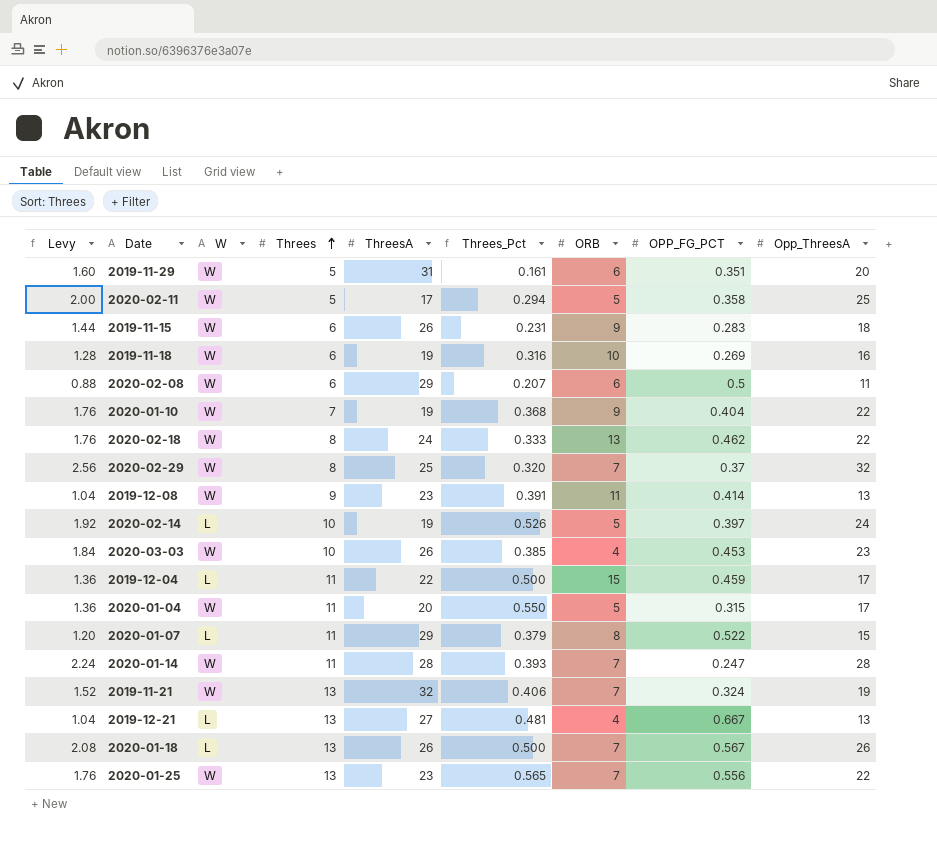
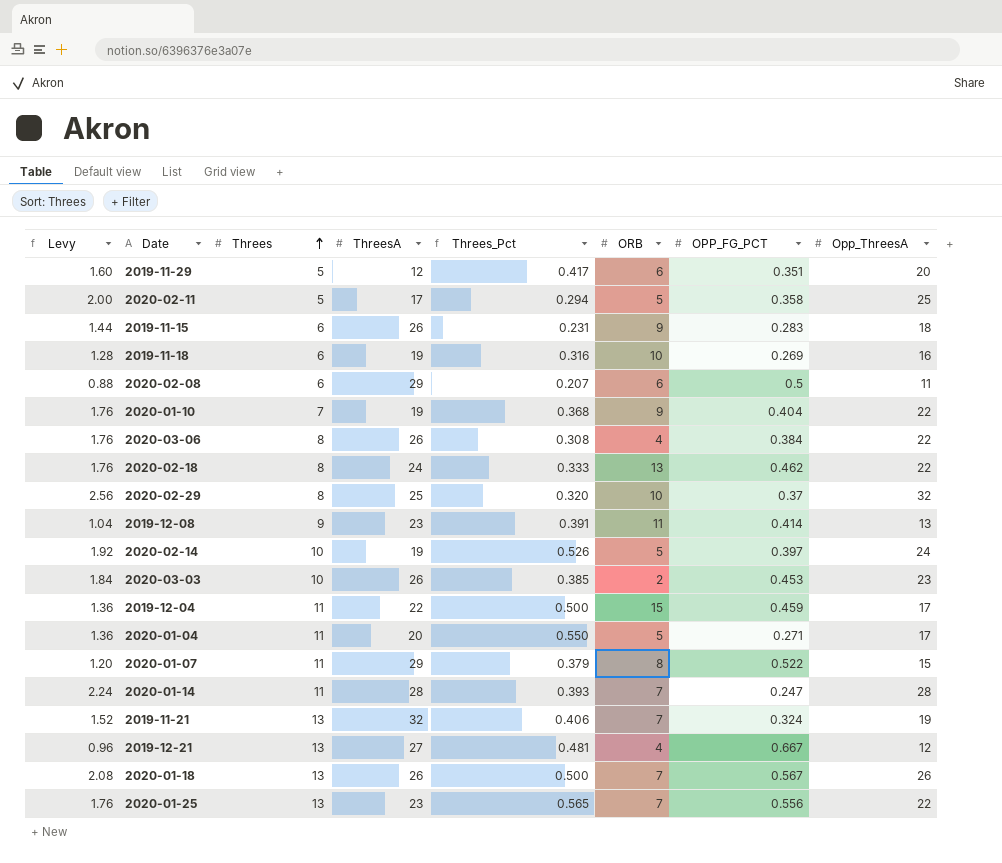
column W | position: 3 -> none
2019-11-29 | ThreesA: 31 -> 12
2019-11-29 | Threes_Pct: 0.161 -> 0.417
row 2020-03-06: none -> 1.76 | 8 | 26 | 0.308 | 4 | 0.384 | 22
2020-02-29 | ORB: 7 -> 10
2020-03-03 | ORB: 4 -> 2
2020-01-04 | OPP_FG_PCT: 0.315 -> 0.271
2019-12-21 | Levy: 1.04 -> 0.96
2019-12-21 | Opp_ThreesA: 13 -> 12

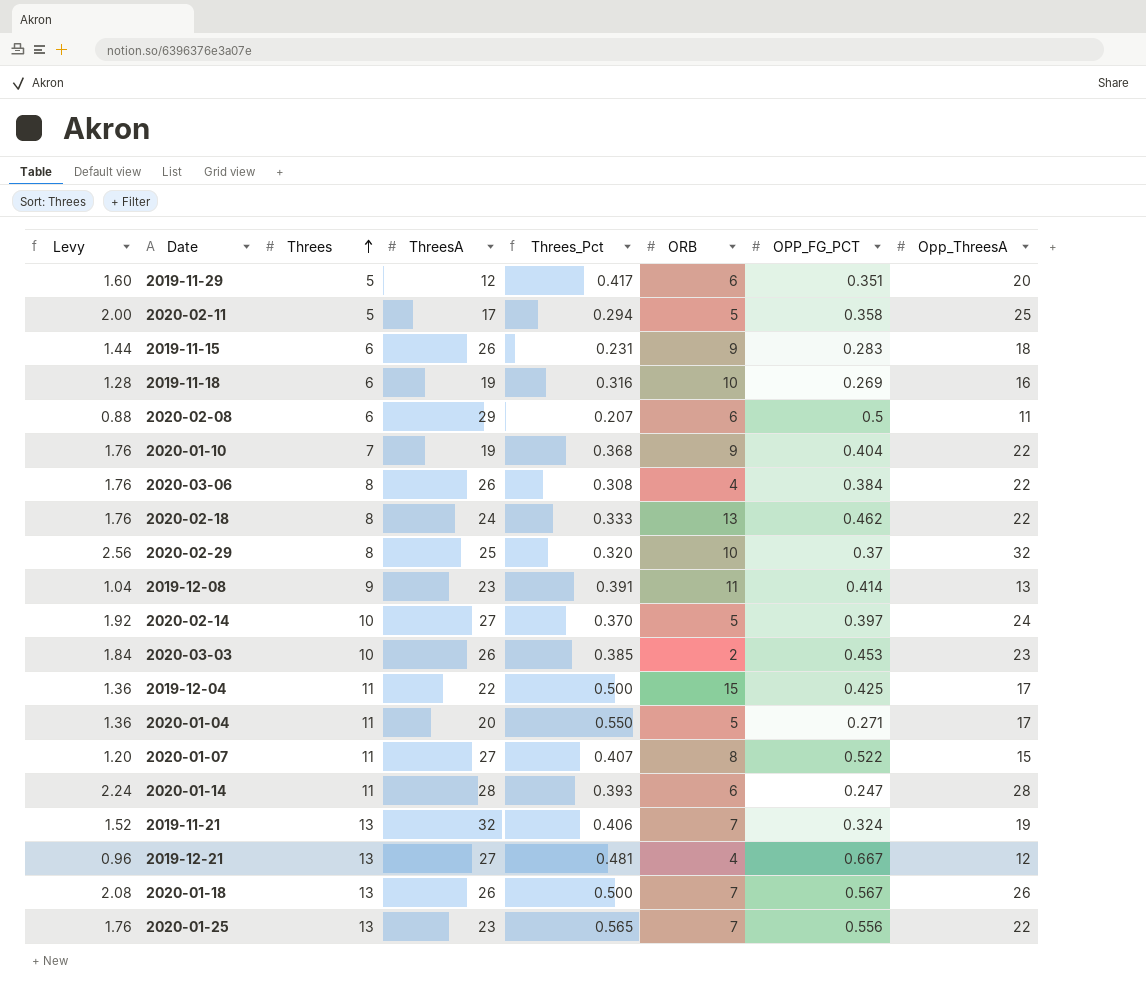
2020-02-14 | ThreesA: 19 -> 27
2020-02-14 | Threes_Pct: 0.526 -> 0.370
2019-12-04 | OPP_FG_PCT: 0.459 -> 0.425
2020-01-07 | ThreesA: 29 -> 27
2020-01-07 | Threes_Pct: 0.379 -> 0.407
2020-01-14 | ORB: 7 -> 6

